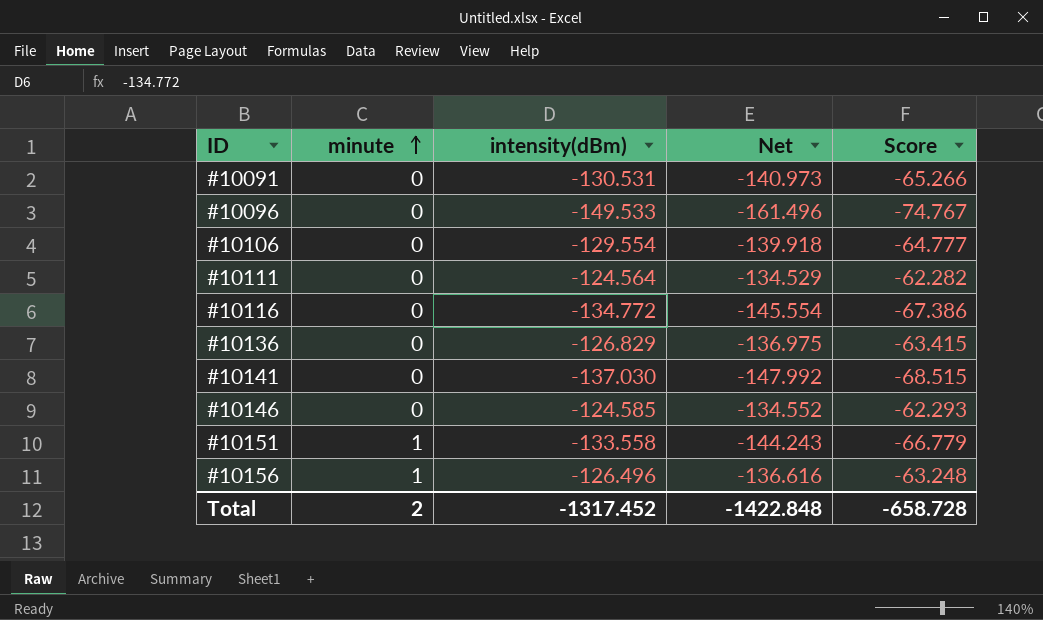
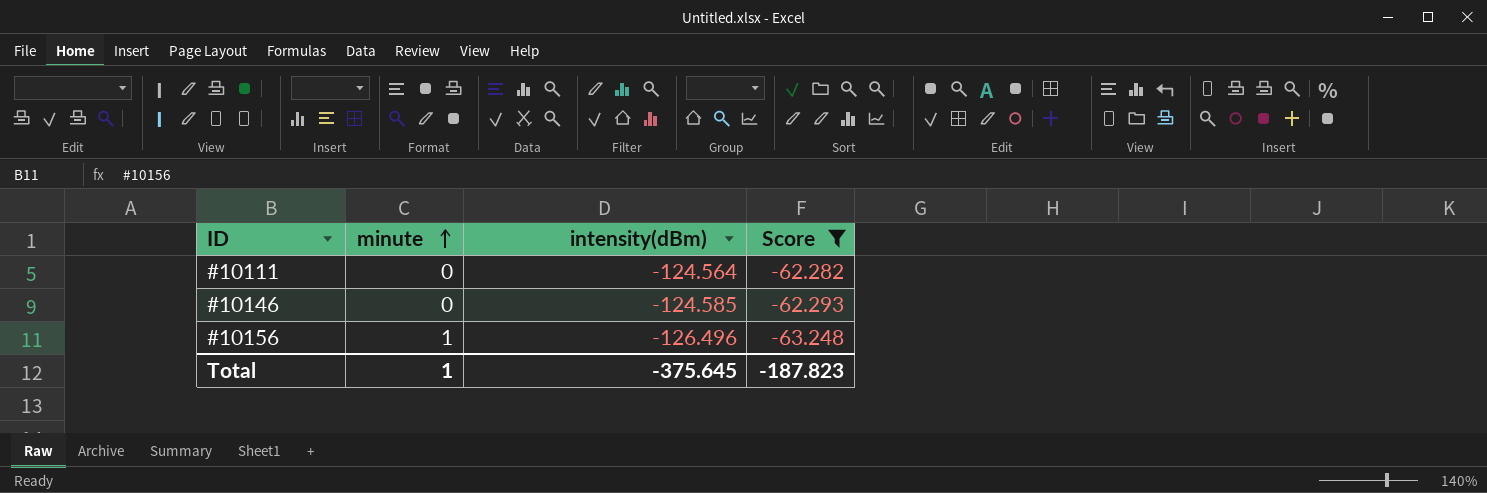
filter: none -> Score >= -63.248
column Net | formula: [intensity(dBm)] * 1.08 -> none
Total | minute: 2 -> 1
Total | intensity(dBm): -1317.452 -> -375.645
Total | Score: -658.728 -> -187.823

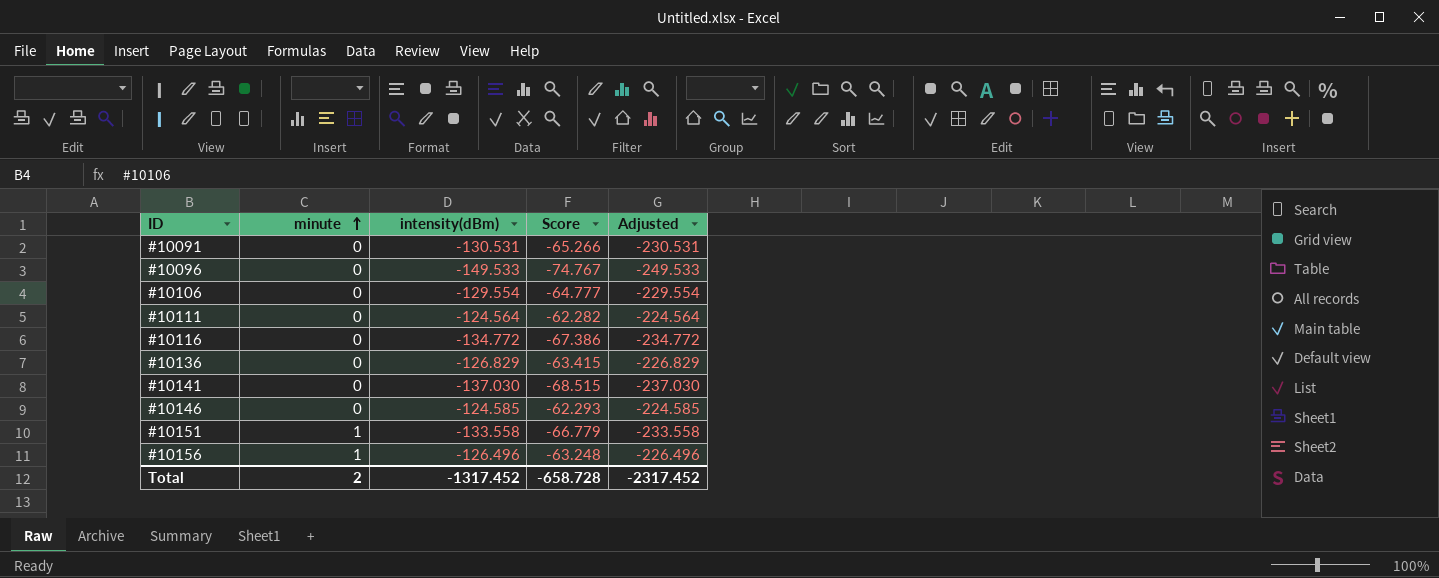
filter: Score >= -63.248 -> none
column Adjusted | formula: none -> [intensity(dBm)] - 100
Total | minute: 1 -> 2
Total | intensity(dBm): -375.645 -> -1317.452
Total | Score: -187.823 -> -658.728

